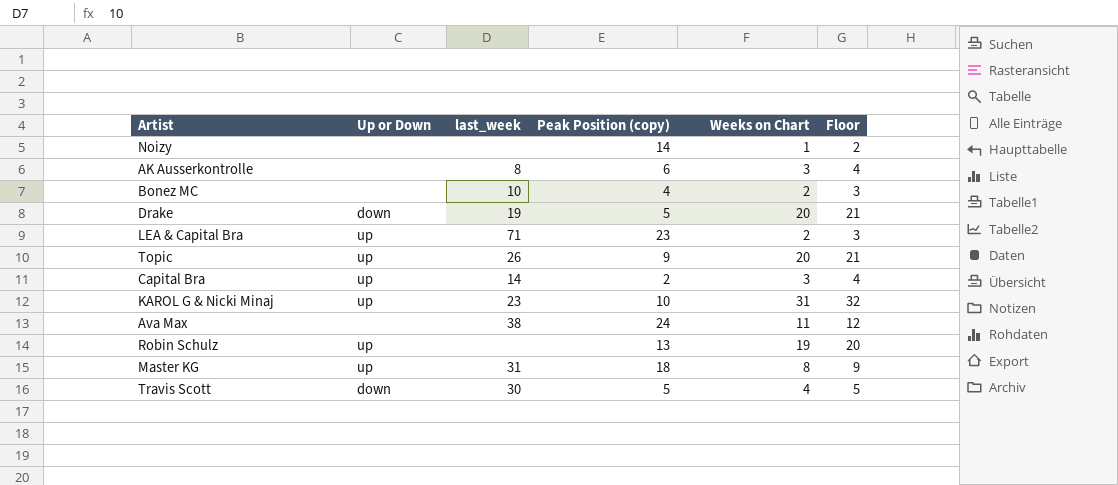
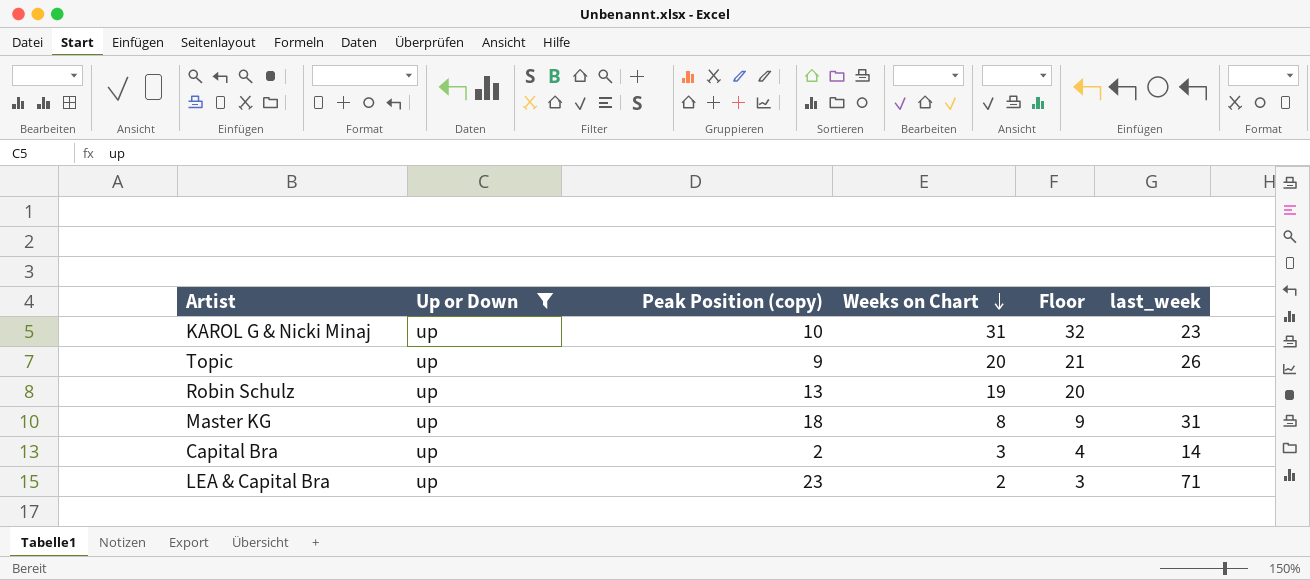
filter: none -> Up or Down = up
row order: none -> Weeks on Chart descending
column last_week | position: 3 -> 6

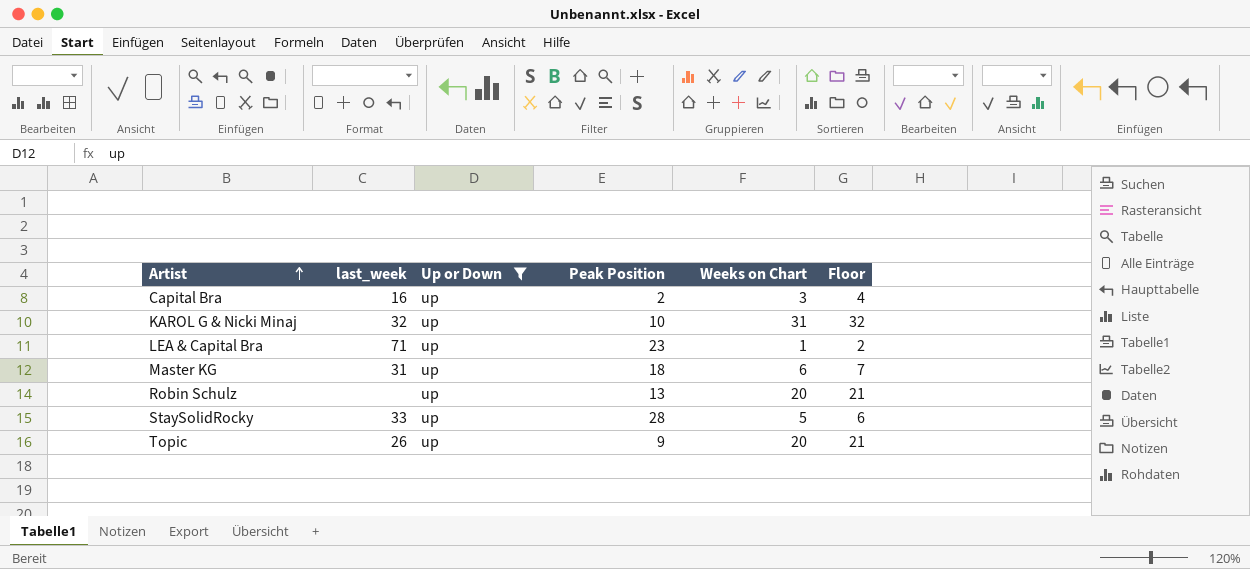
row order: Weeks on Chart descending -> Artist ascending
column last_week | position: 6 -> 2
column name: Peak Position (copy) -> Peak Position
Capital Bra | last_week: 14 -> 16
KAROL G & Nicki Minaj | last_week: 23 -> 32
LEA & Capital Bra | Weeks on Chart: 2 -> 1
LEA & Capital Bra | Floor: 3 -> 2
Master KG | Weeks on Chart: 8 -> 6
Master KG | Floor: 9 -> 7
Robin Schulz | Weeks on Chart: 19 -> 20
Robin Schulz | Floor: 20 -> 21
row StaySolidRocky: none -> 33 | up | 28 | 5 | 6

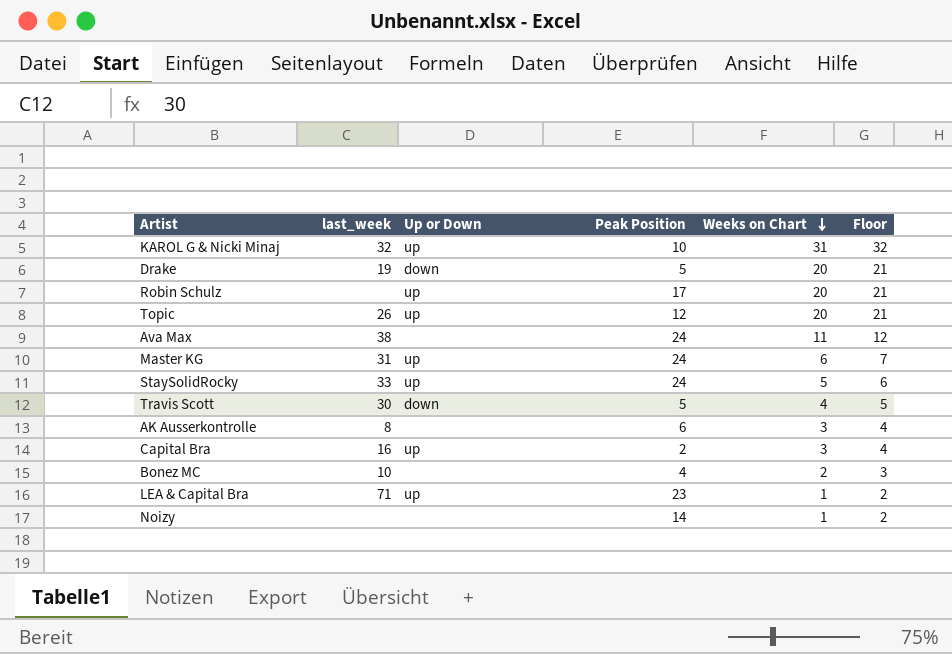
filter: Up or Down = up -> none
row order: Artist ascending -> Weeks on Chart descending
Robin Schulz | Peak Position: 13 -> 17
Topic | Peak Position: 9 -> 12
Master KG | Peak Position: 18 -> 24
StaySolidRocky | Peak Position: 28 -> 24

